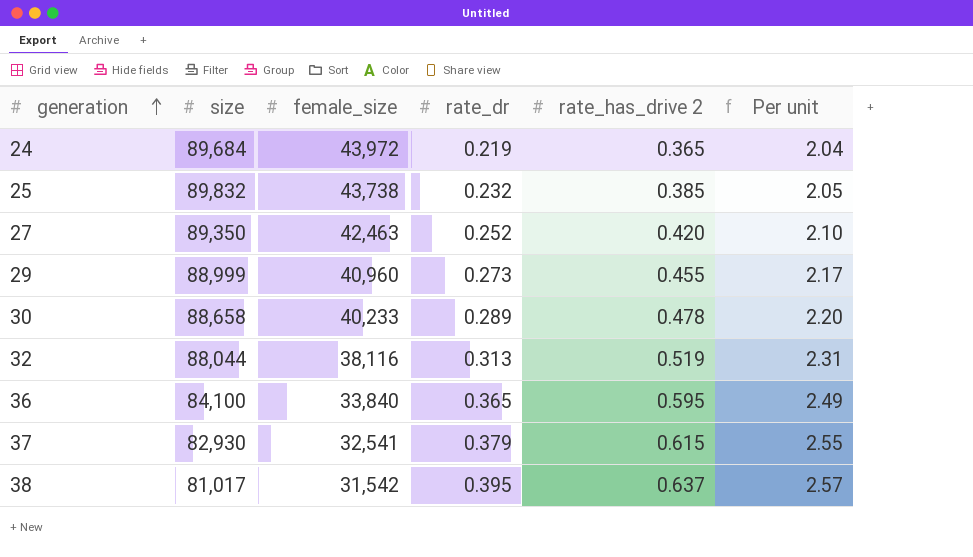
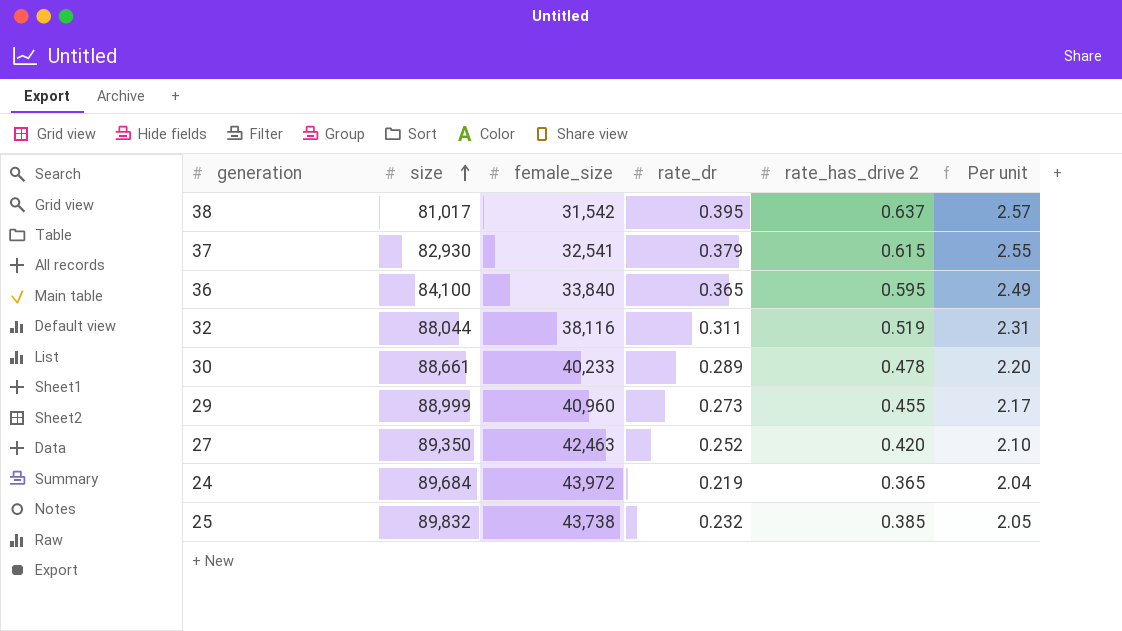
row order: generation ascending -> size ascending
32 | rate_dr: 0.313 -> 0.311
30 | size: 88,658 -> 88,661

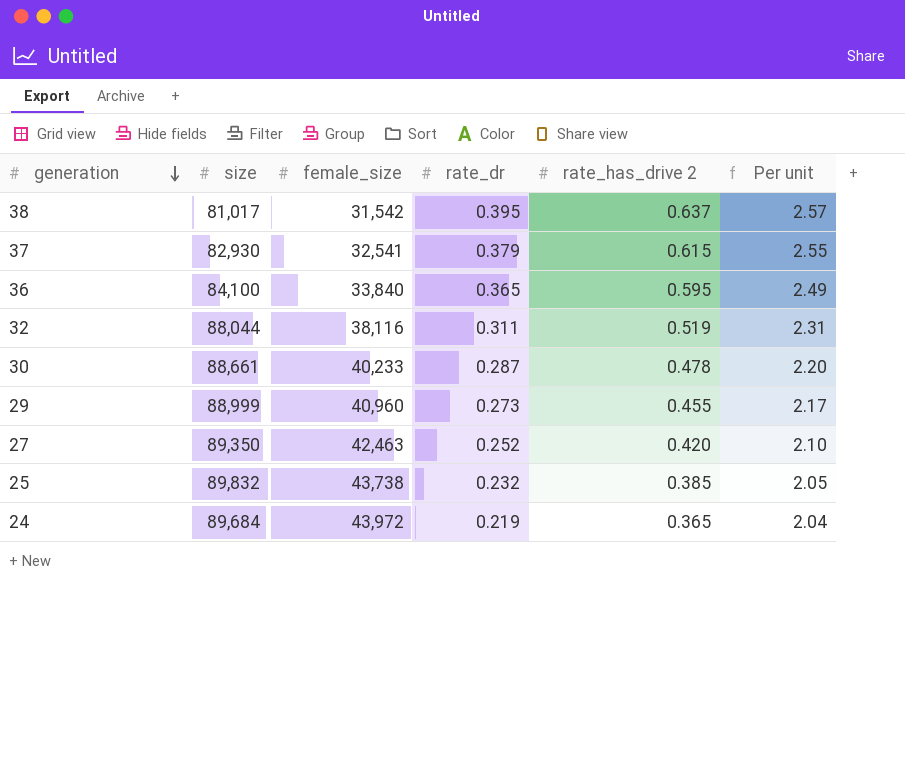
row order: size ascending -> generation descending
30 | rate_dr: 0.289 -> 0.287

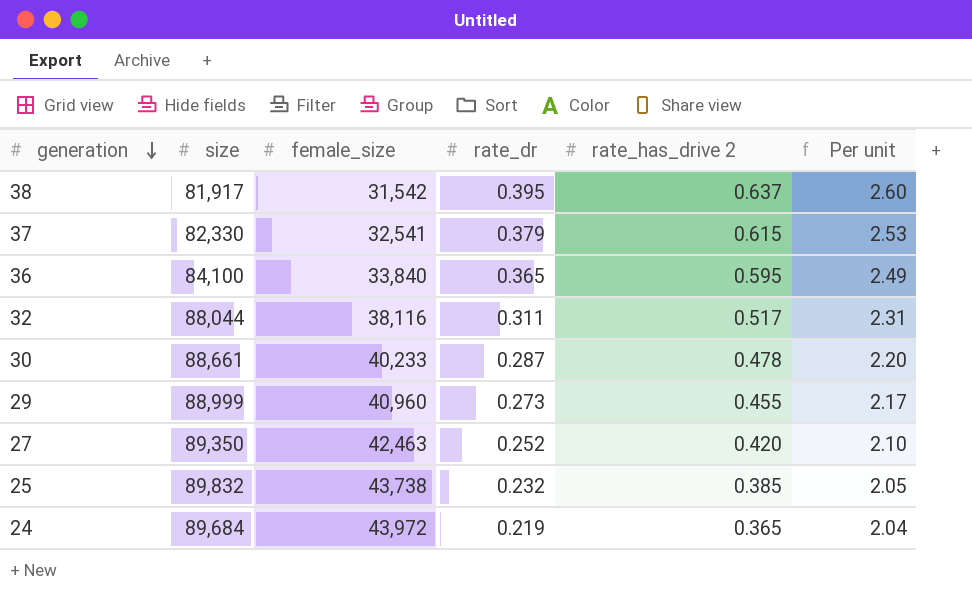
38 | size: 81,017 -> 81,917
38 | Per unit: 2.57 -> 2.60
37 | size: 82,930 -> 82,330
37 | Per unit: 2.55 -> 2.53
32 | rate_has_drive 2: 0.519 -> 0.517

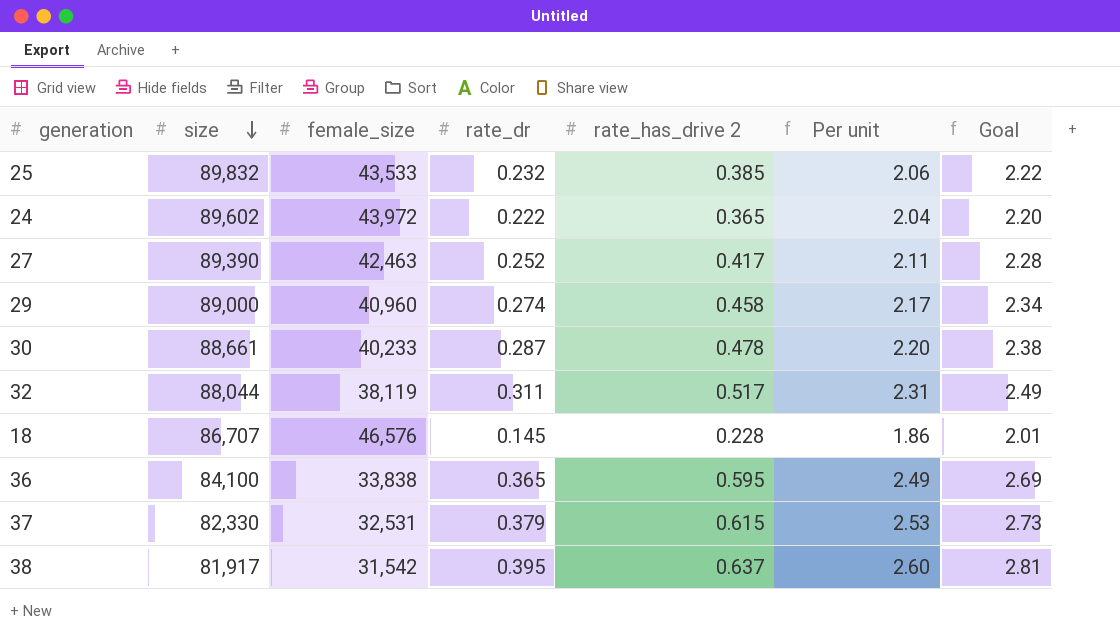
row order: generation descending -> size descending
column Goal | formula: none -> [Per unit] * 1.08
25 | female_size: 43,738 -> 43,533
25 | Per unit: 2.05 -> 2.06
24 | size: 89,684 -> 89,602
24 | rate_dr: 0.219 -> 0.222
27 | size: 89,350 -> 89,390
27 | rate_has_drive 2: 0.420 -> 0.417
27 | Per unit: 2.10 -> 2.11
29 | size: 88,999 -> 89,000
29 | rate_dr: 0.273 -> 0.274
29 | rate_has_drive 2: 0.455 -> 0.458
32 | female_size: 38,116 -> 38,119
row 18: none -> 86,707 | 46,576 | 0.145 | 0.228 | 1.86 | 2.01
36 | female_size: 33,840 -> 33,838
37 | female_size: 32,541 -> 32,531

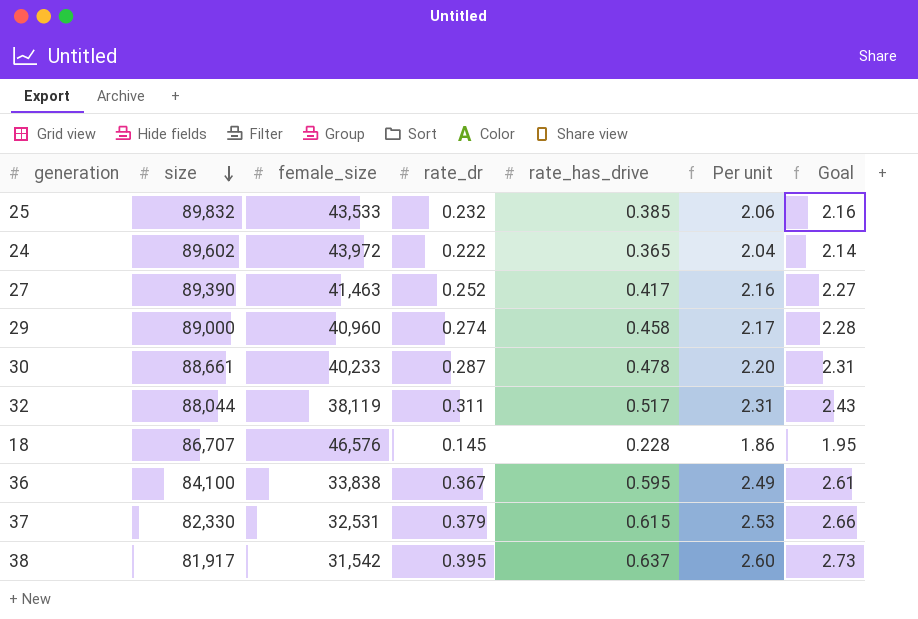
column name: rate_has_drive 2 -> rate_has_drive
column Goal | formula: [Per unit] * 1.08 -> [Per unit] * 1.05
27 | female_size: 42,463 -> 41,463
27 | Per unit: 2.11 -> 2.16
36 | rate_dr: 0.365 -> 0.367

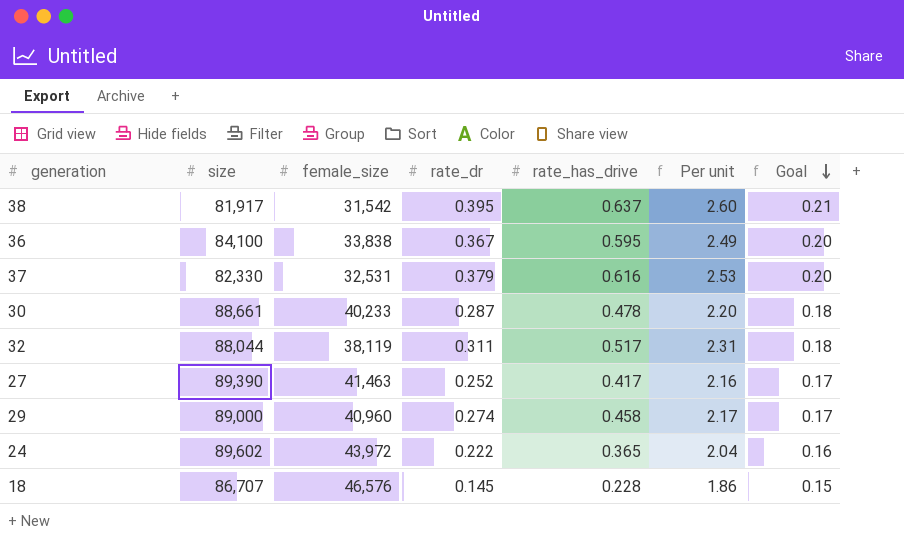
row order: size descending -> Goal descending
column Goal | formula: [Per unit] * 1.05 -> [Per unit] * 0.08
row 25: 89,832 | 43,533 | 0.232 | 0.385 | 2.06 | 2.16 -> none
37 | rate_has_drive: 0.615 -> 0.616

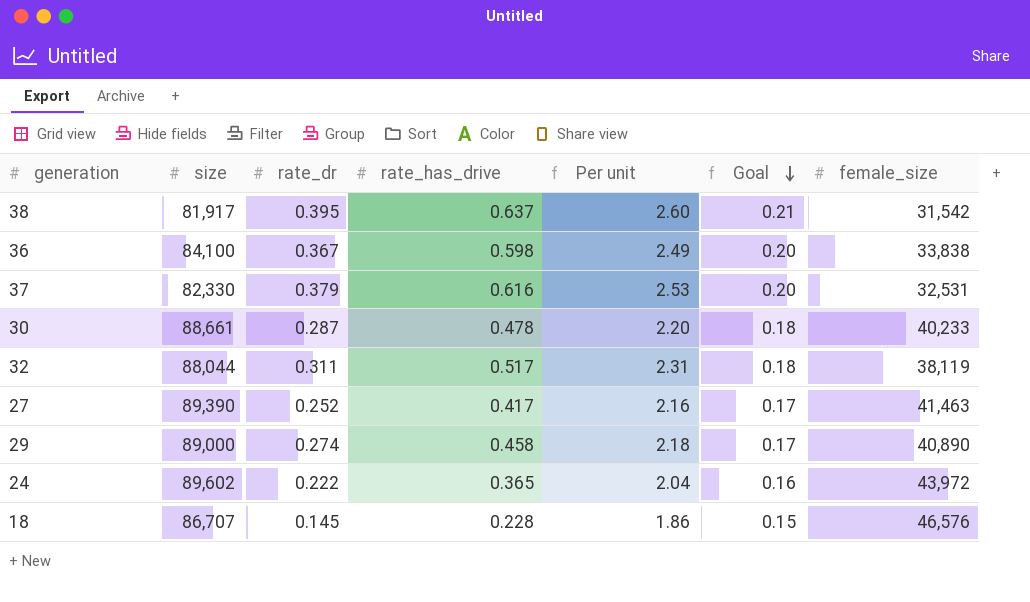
column female_size | position: 3 -> 7
36 | rate_has_drive: 0.595 -> 0.598
29 | Per unit: 2.17 -> 2.18
29 | female_size: 40,960 -> 40,890

